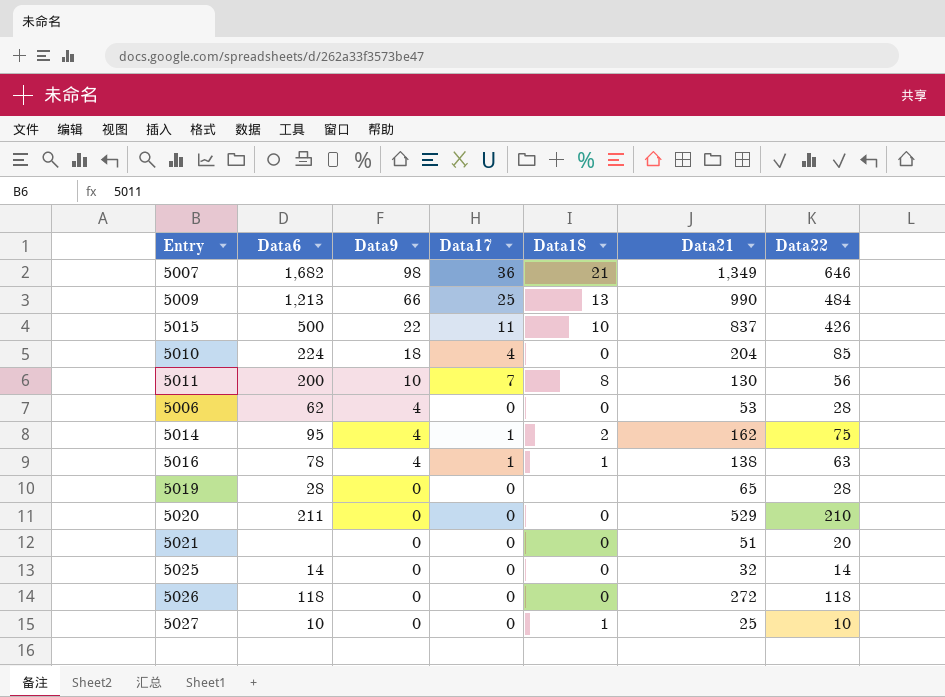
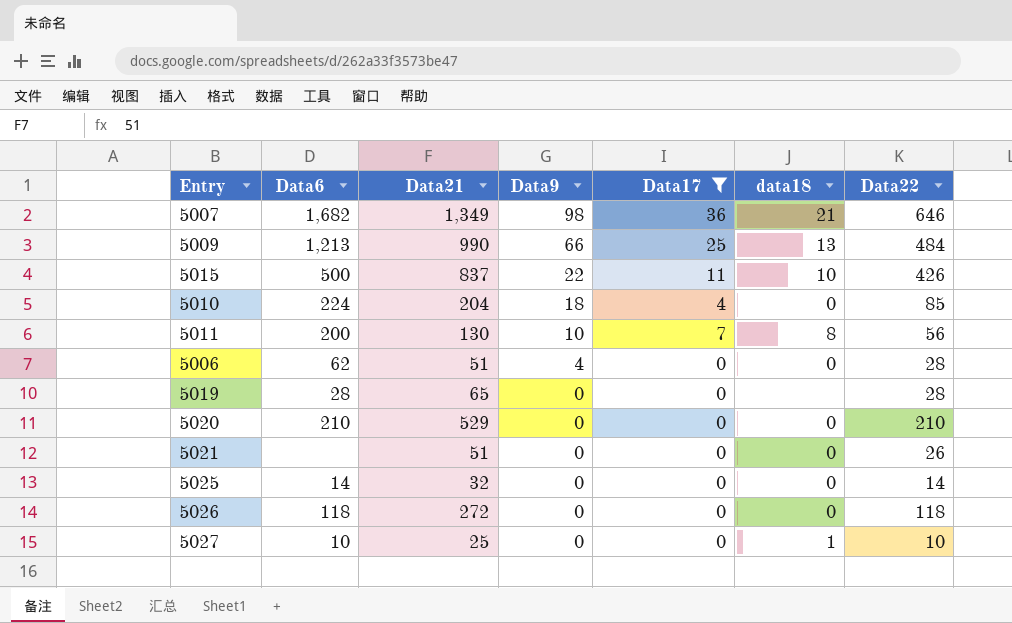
filter: none -> Data17 != 1
column Data21 | position: 6 -> 3
column name: Data18 -> data18
5006 | Data21: 53 -> 51
5020 | Data6: 211 -> 210
5021 | Data22: 20 -> 26

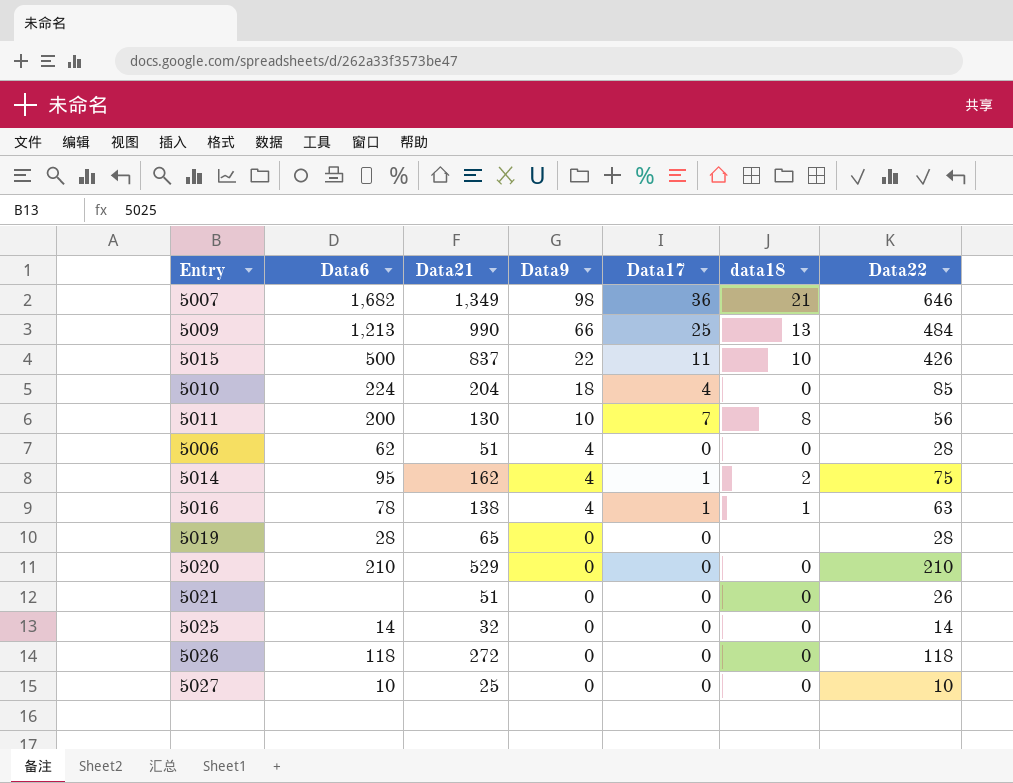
filter: Data17 != 1 -> none
5027 | data18: 1 -> 0

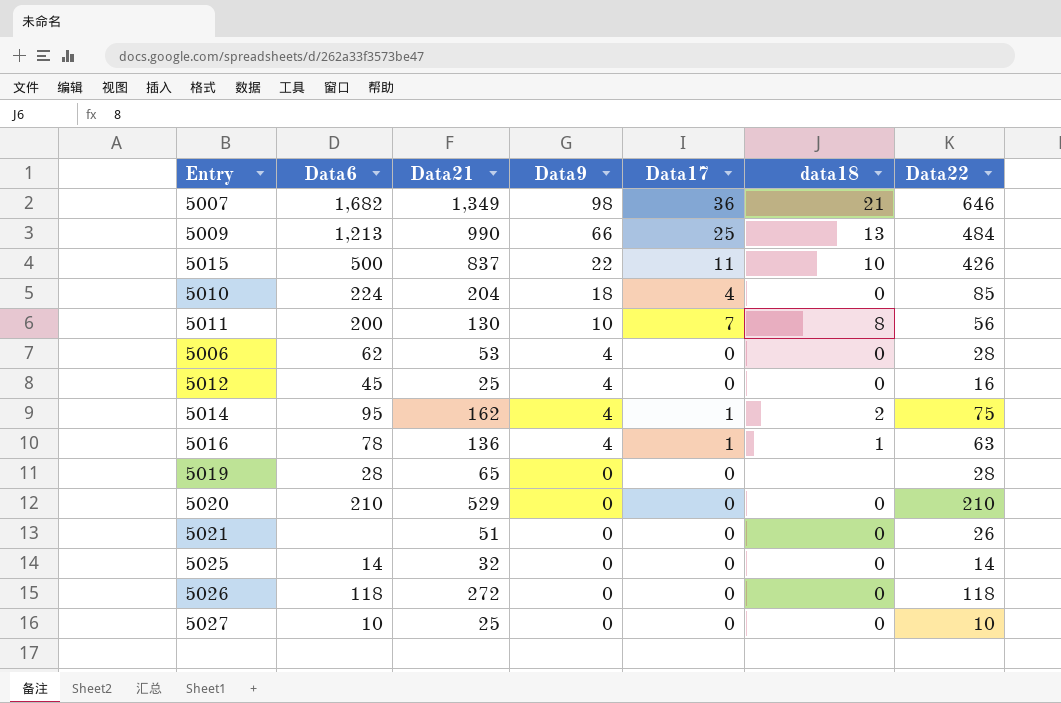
5006 | Data21: 51 -> 53
row 5012: none -> 45 | 25 | 4 | 0 | 0 | 16
5016 | Data21: 138 -> 136

